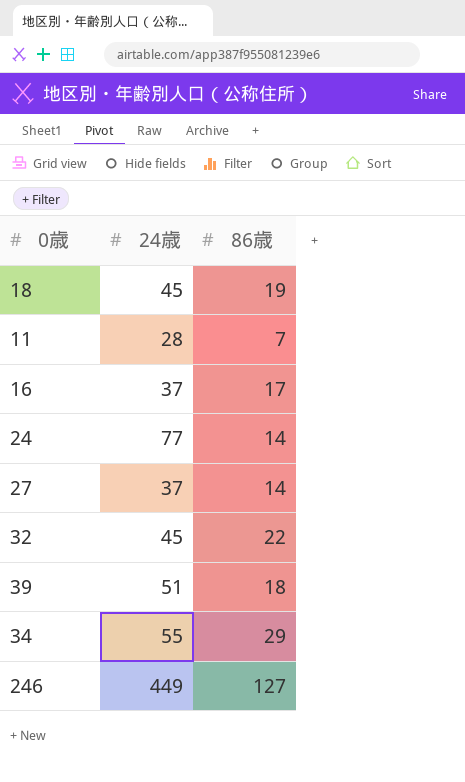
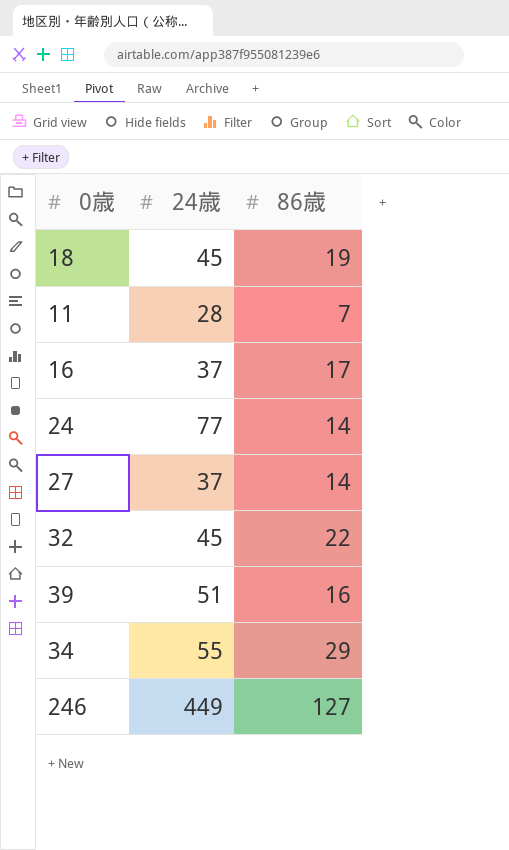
39 | 86歳: 18 -> 16

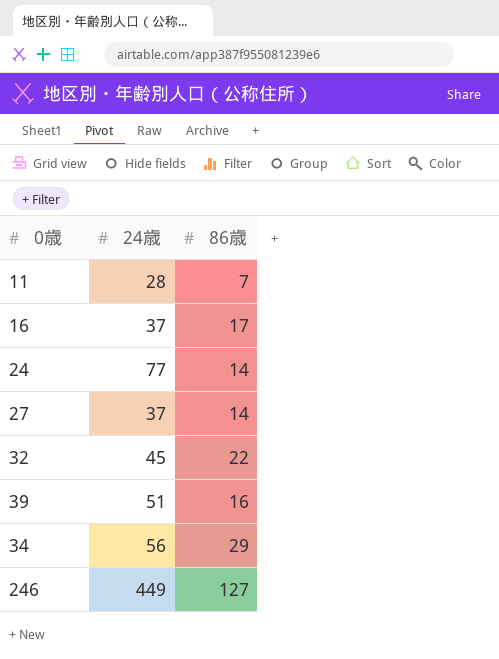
row 18: 45 | 19 -> none
34 | 24歳: 55 -> 56

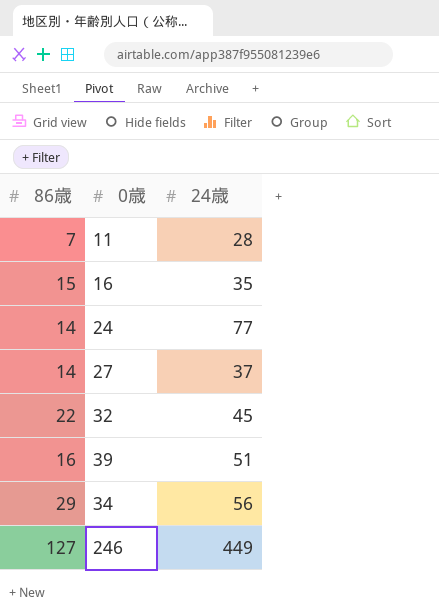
column 86歳 | position: 3 -> 1
16 | 86歳: 17 -> 15
16 | 24歳: 37 -> 35

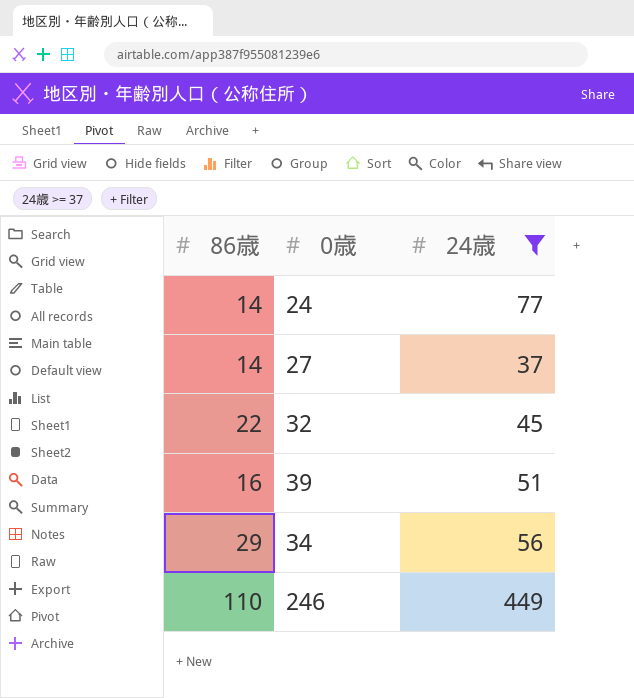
filter: none -> 24歳 >= 37
246 | 86歳: 127 -> 110

